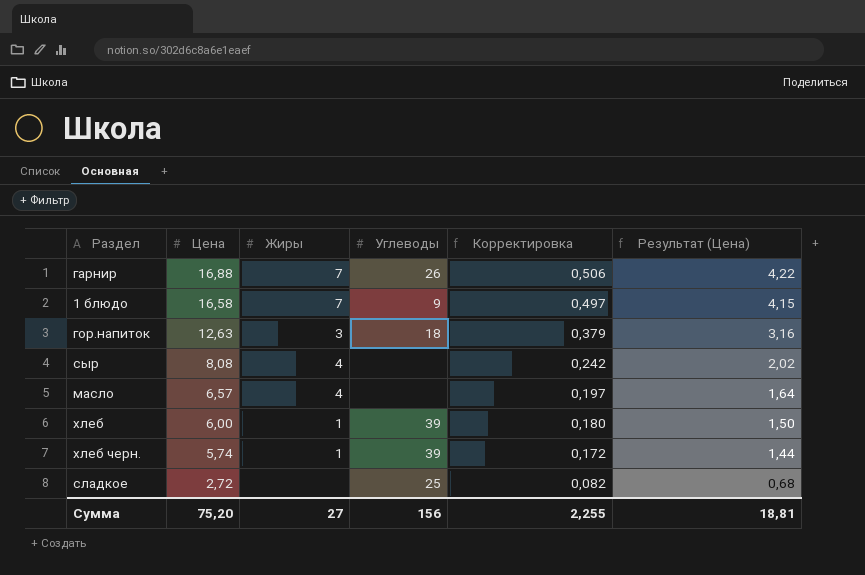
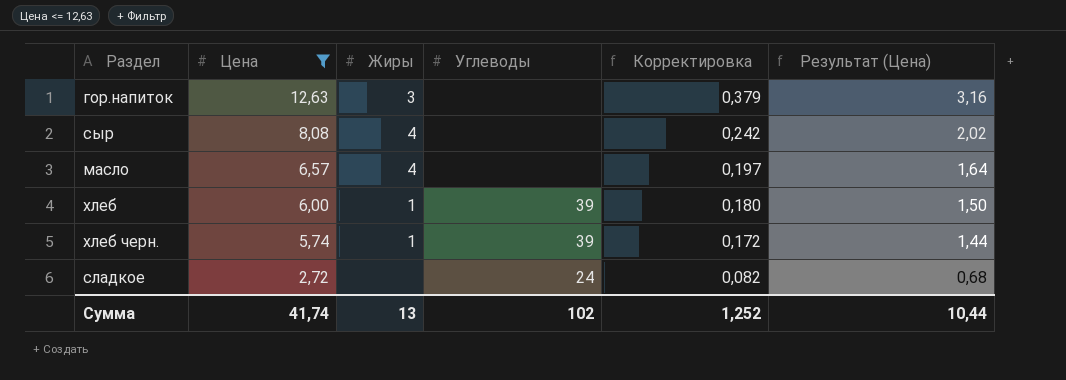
filter: none -> Цена <= 12,63
гор.напиток | Углеводы: 18 -> none
сладкое | Углеводы: 25 -> 24
Сумма | Цена: 75,20 -> 41,74
Сумма | Жиры: 27 -> 13
Сумма | Углеводы: 156 -> 102
Сумма | Корректировка: 2,255 -> 1,252
Сумма | Результат (Цена): 18,81 -> 10,44

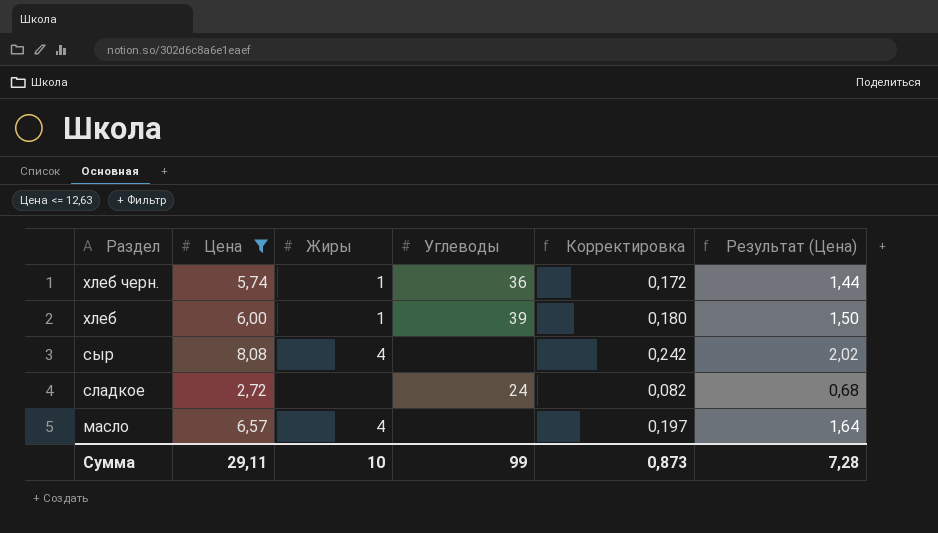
row order: Цена descending -> Раздел descending
row гор.напиток: 12,63 | 3 | none | 0,379 | 3,16 -> none
хлеб черн. | Углеводы: 39 -> 36
Сумма | Цена: 41,74 -> 29,11
Сумма | Жиры: 13 -> 10
Сумма | Углеводы: 102 -> 99
Сумма | Корректировка: 1,252 -> 0,873
Сумма | Результат (Цена): 10,44 -> 7,28

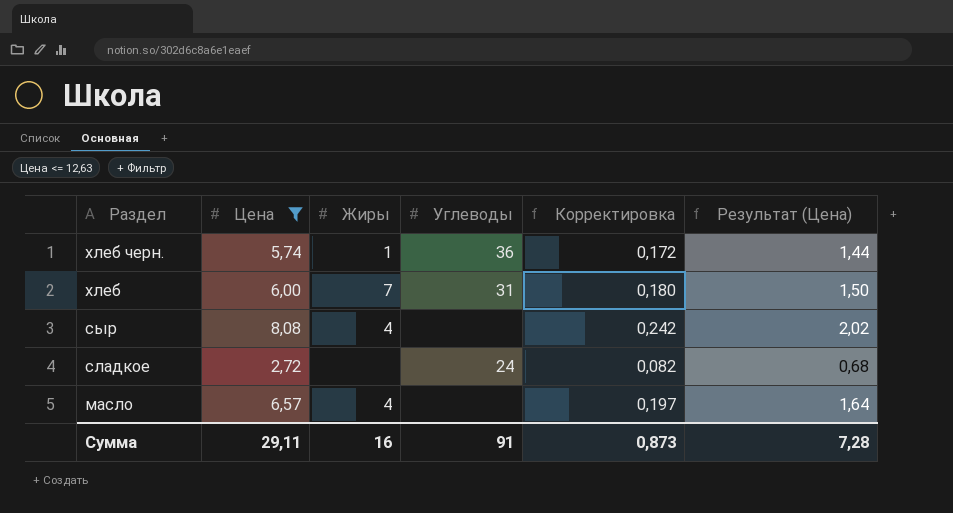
хлеб | Жиры: 1 -> 7
хлеб | Углеводы: 39 -> 31
Сумма | Жиры: 10 -> 16
Сумма | Углеводы: 99 -> 91

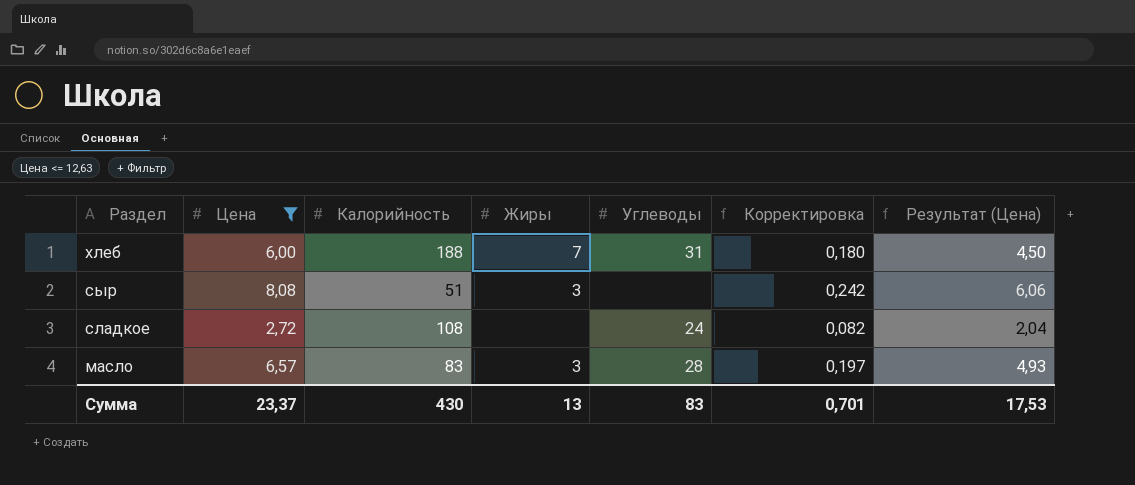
column Калорийность | position: none -> 3
column Результат (Цена) | formula: [Цена] * 0,25 -> [Цена] * 0,75
row хлеб черн.: 5,74 | 1 | 36 | 0,172 | 1,44 -> none
сыр | Жиры: 4 -> 3
масло | Жиры: 4 -> 3
масло | Углеводы: none -> 28
Сумма | Цена: 29,11 -> 23,37
Сумма | Жиры: 16 -> 13
Сумма | Углеводы: 91 -> 83
Сумма | Корректировка: 0,873 -> 0,701
Сумма | Результат (Цена): 7,28 -> 17,53

